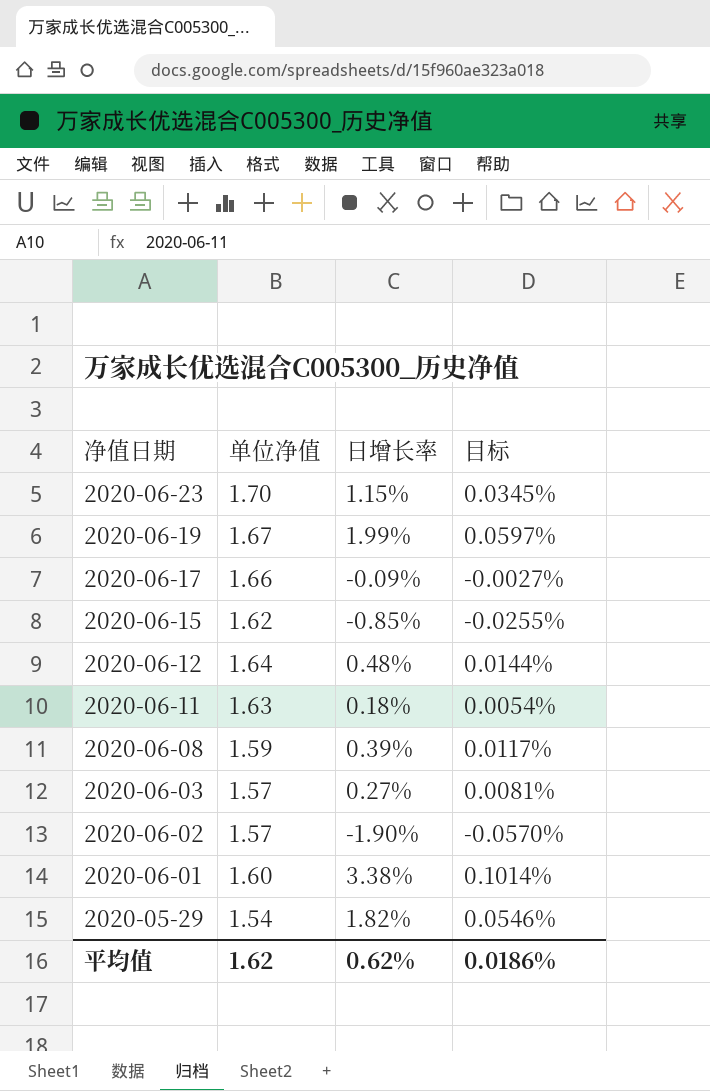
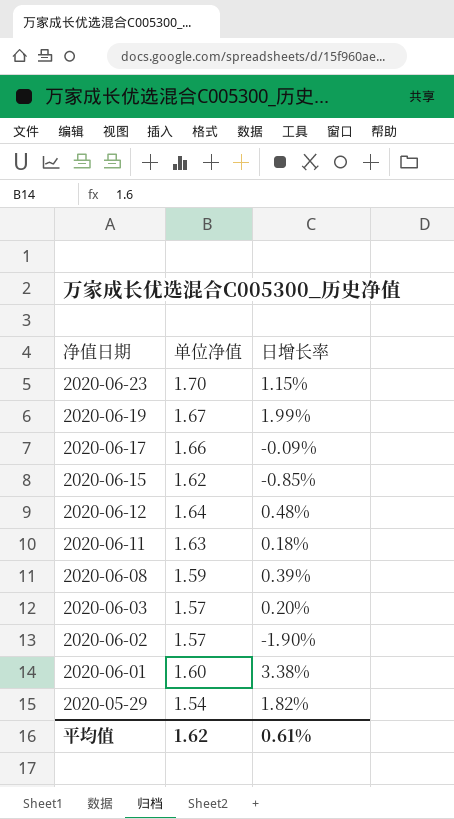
column 目标 | formula: [日增长率] * 0.03 -> none
2020-06-03 | 日增长率: 0.27% -> 0.20%
平均值 | 日增长率: 0.62% -> 0.61%

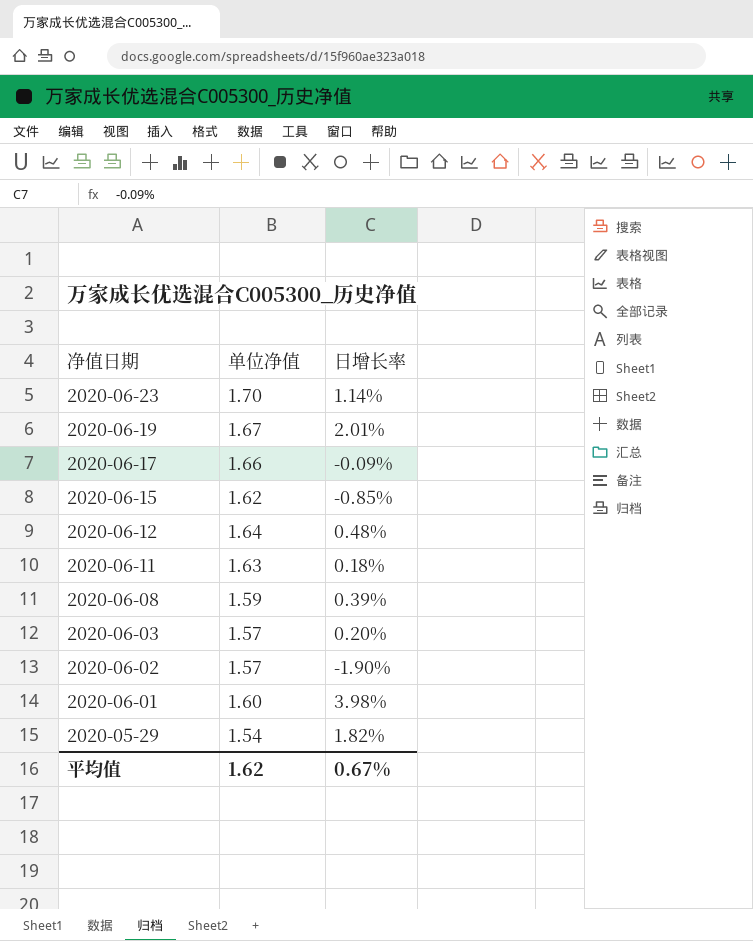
2020-06-23 | 日增长率: 1.15% -> 1.14%
2020-06-19 | 日增长率: 1.99% -> 2.01%
2020-06-01 | 日增长率: 3.38% -> 3.98%
平均值 | 日增长率: 0.61% -> 0.67%

